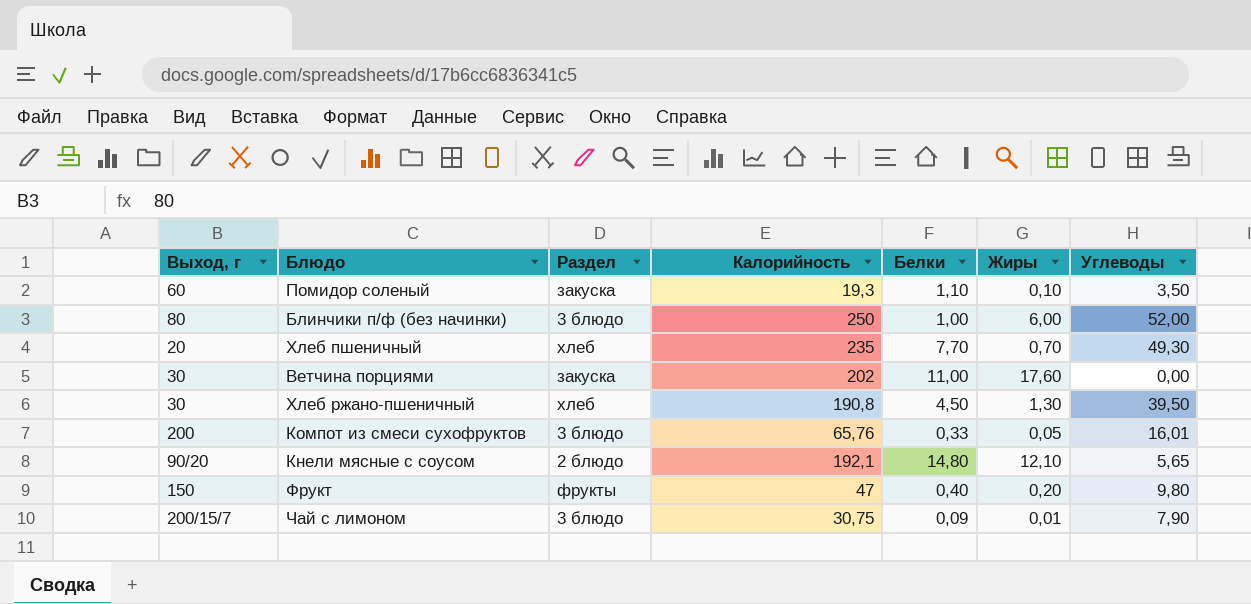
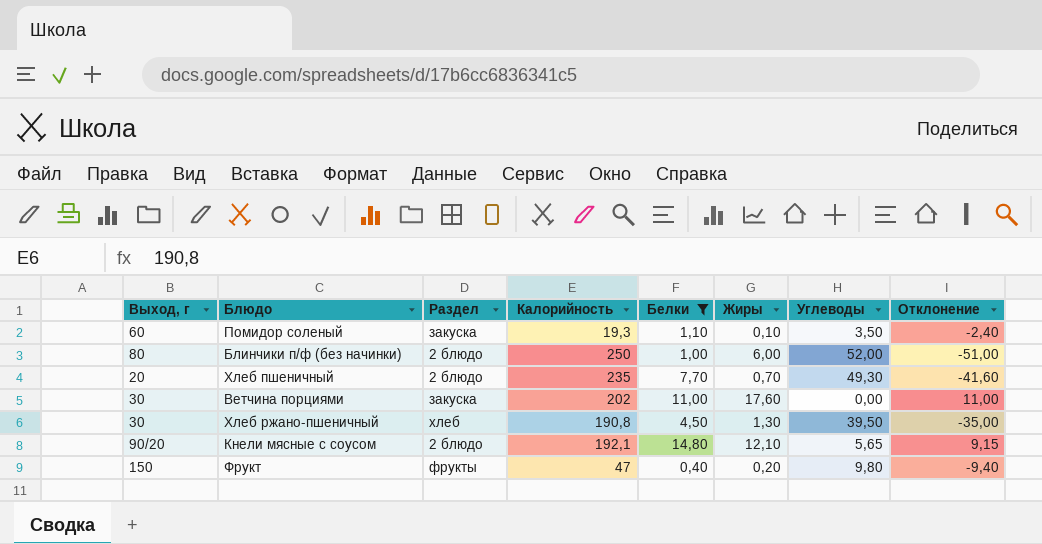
filter: none -> Белки >= 0,40
column Отклонение | formula: none -> [Белки] - [Углеводы]
Блинчики п/ф (без начинки) | Раздел: 3 блюдо -> 2 блюдо
Хлеб пшеничный | Раздел: хлеб -> 2 блюдо

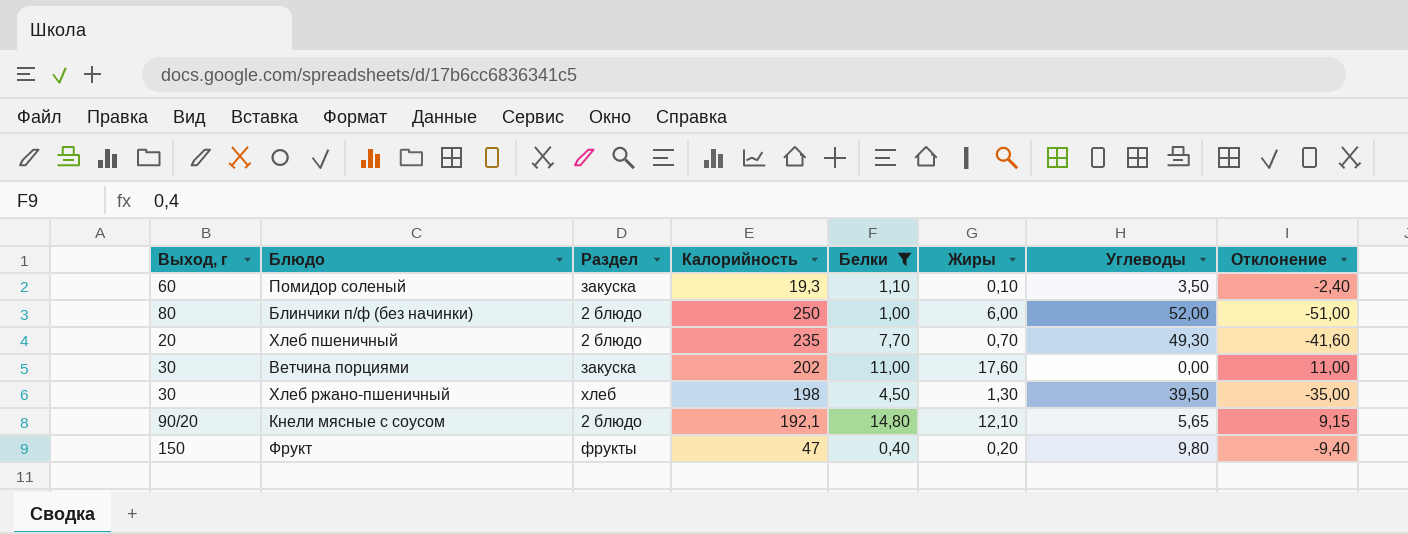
Хлеб ржано-пшеничный | Калорийность: 190,8 -> 198

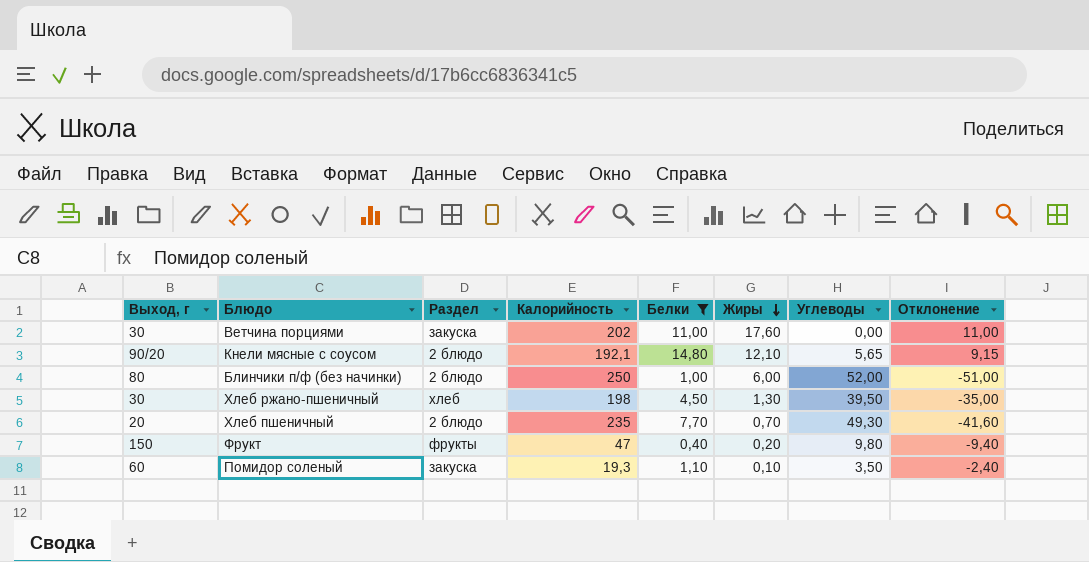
row order: none -> Жиры descending

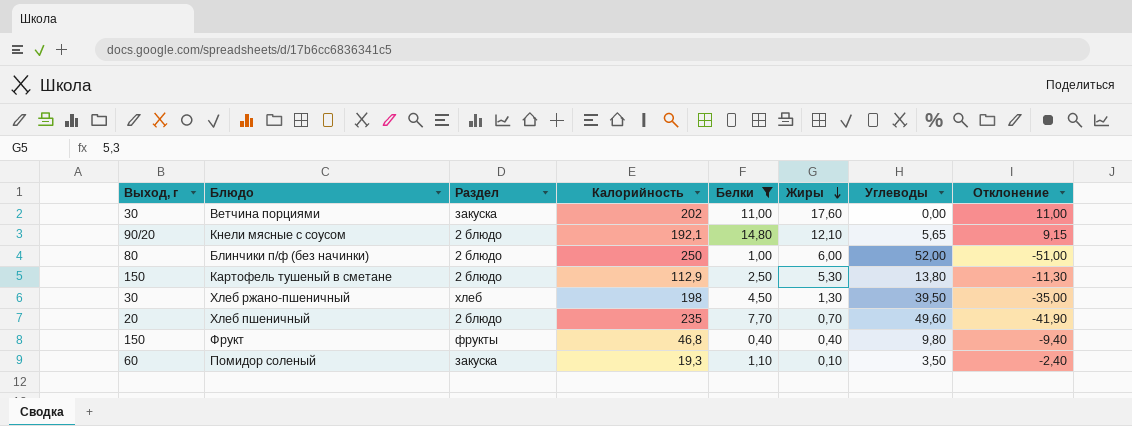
row Картофель тушеный в сметане: none -> 150 | 2 блюдо | 112,9 | 2,50 | 5,30 | 13,80 | -11,30
Хлеб пшеничный | Углеводы: 49,30 -> 49,60
Хлеб пшеничный | Отклонение: -41,60 -> -41,90
Фрукт | Калорийность: 47 -> 46,8
Фрукт | Жиры: 0,20 -> 0,40

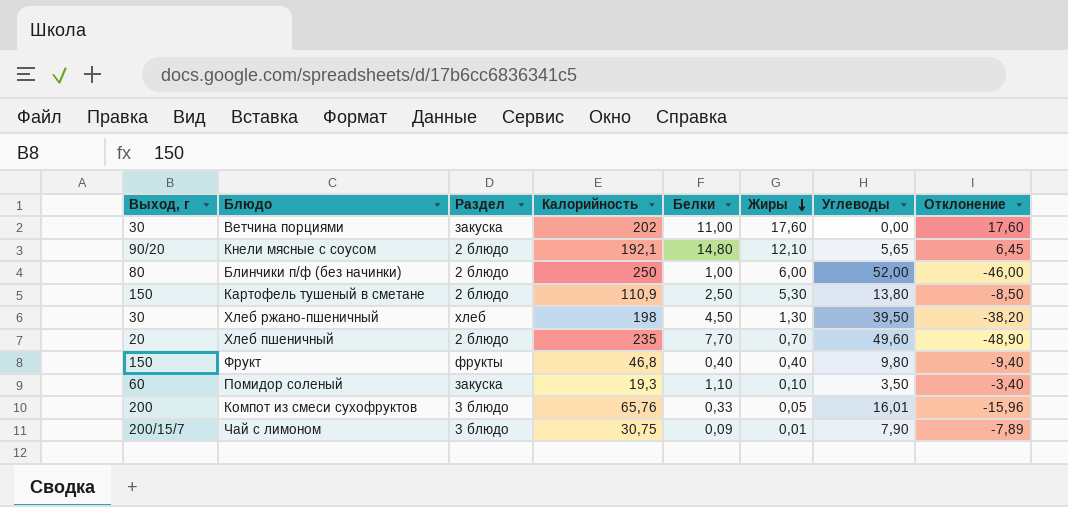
filter: Белки >= 0,40 -> none
column Отклонение | formula: [Белки] - [Углеводы] -> [Жиры] - [Углеводы]
Картофель тушеный в сметане | Калорийность: 112,9 -> 110,9

